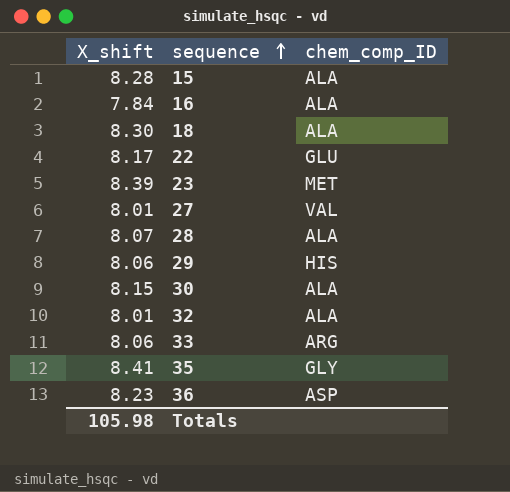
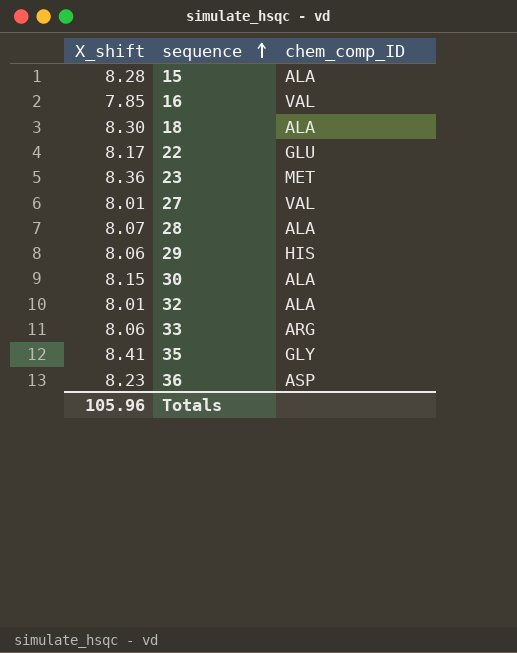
16 | X_shift: 7.84 -> 7.85
16 | chem_comp_ID: ALA -> VAL
23 | X_shift: 8.39 -> 8.36
Totals | X_shift: 105.98 -> 105.96

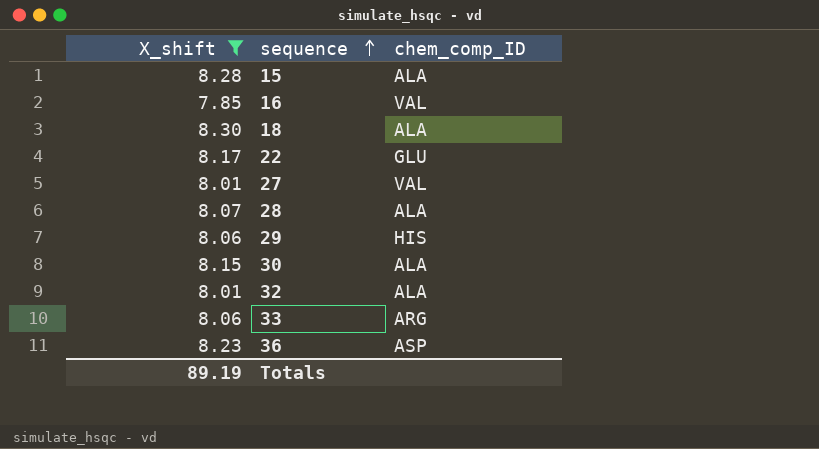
filter: none -> X_shift <= 8.30
Totals | X_shift: 105.96 -> 89.19

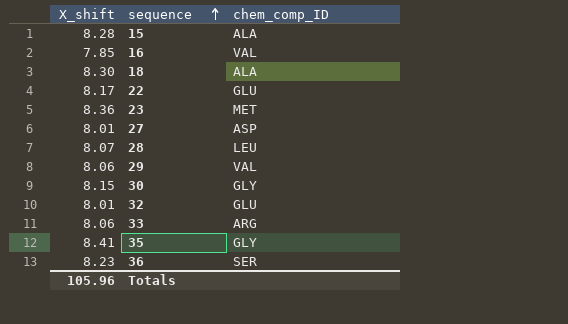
filter: X_shift <= 8.30 -> none
27 | chem_comp_ID: VAL -> ASP
28 | chem_comp_ID: ALA -> LEU
29 | chem_comp_ID: HIS -> VAL
30 | chem_comp_ID: ALA -> GLY
32 | chem_comp_ID: ALA -> GLU
36 | chem_comp_ID: ASP -> SER
Totals | X_shift: 89.19 -> 105.96

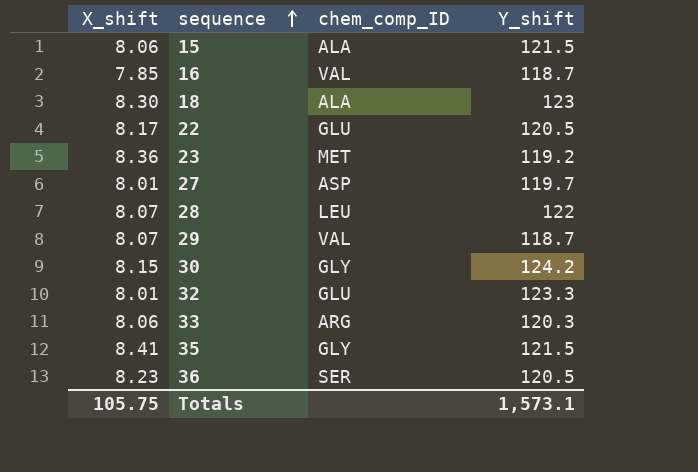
column Y_shift | position: none -> 4
15 | X_shift: 8.28 -> 8.06
29 | X_shift: 8.06 -> 8.07
Totals | X_shift: 105.96 -> 105.75

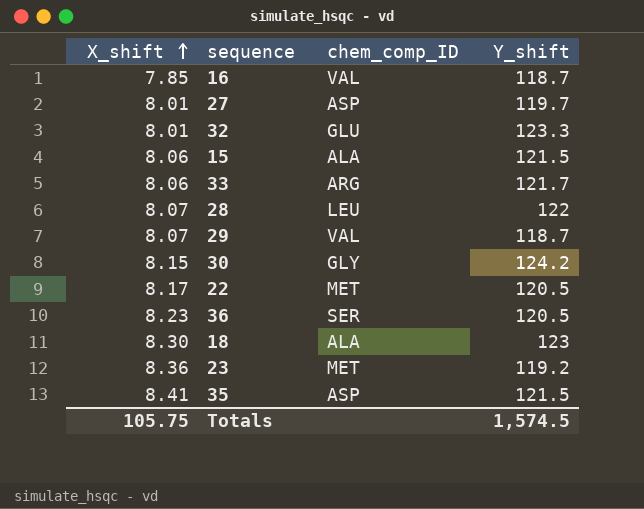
row order: sequence ascending -> X_shift ascending
33 | Y_shift: 120.3 -> 121.7
22 | chem_comp_ID: GLU -> MET
35 | chem_comp_ID: GLY -> ASP
Totals | Y_shift: 1,573.1 -> 1,574.5

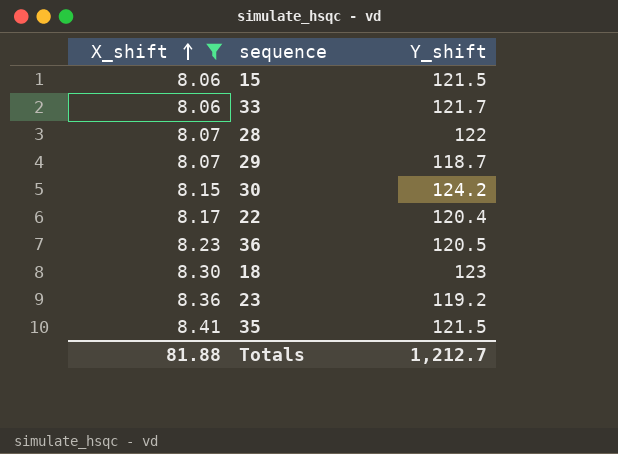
filter: none -> X_shift >= 8.06
column chem_comp_ID | position: 3 -> none
22 | Y_shift: 120.5 -> 120.4
Totals | X_shift: 105.75 -> 81.88
Totals | Y_shift: 1,574.5 -> 1,212.7

